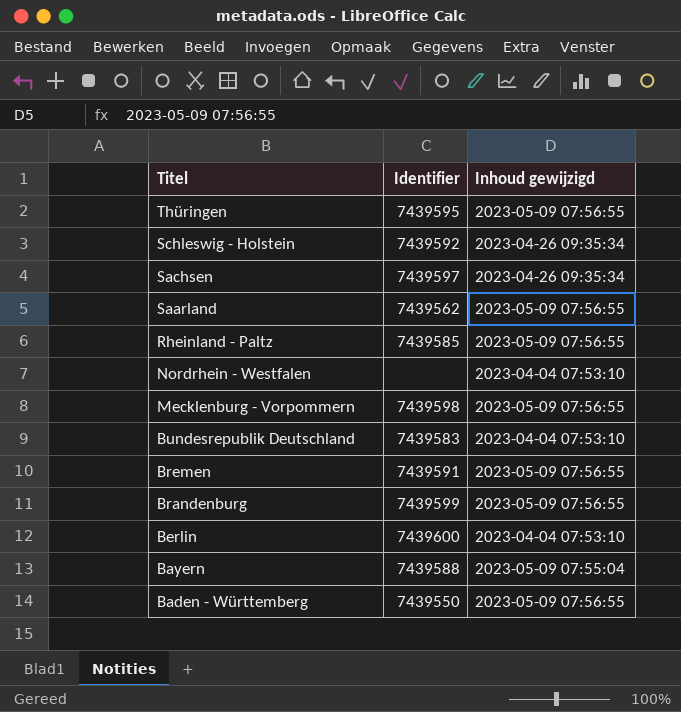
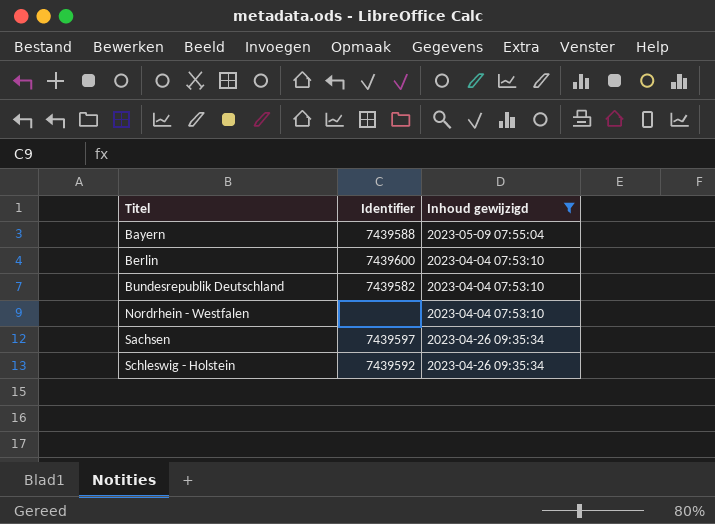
filter: none -> Inhoud gewijzigd != 2023-05-09 07:56:55
row order: Titel descending -> Titel ascending
Bundesrepublik Deutschland | Identifier: 7439583 -> 7439582

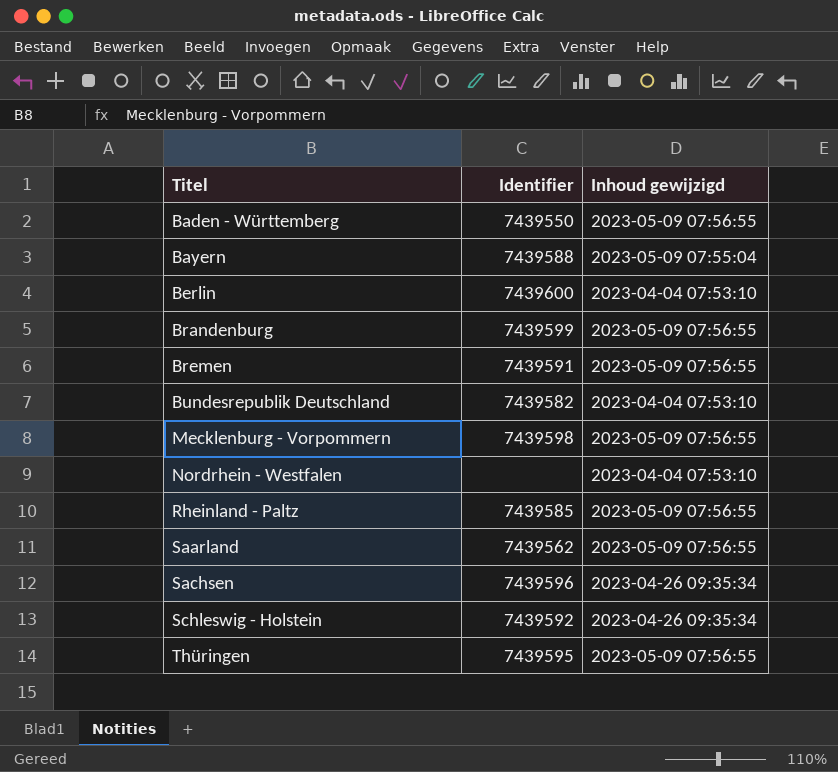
filter: Inhoud gewijzigd != 2023-05-09 07:56:55 -> none
Sachsen | Identifier: 7439597 -> 7439596

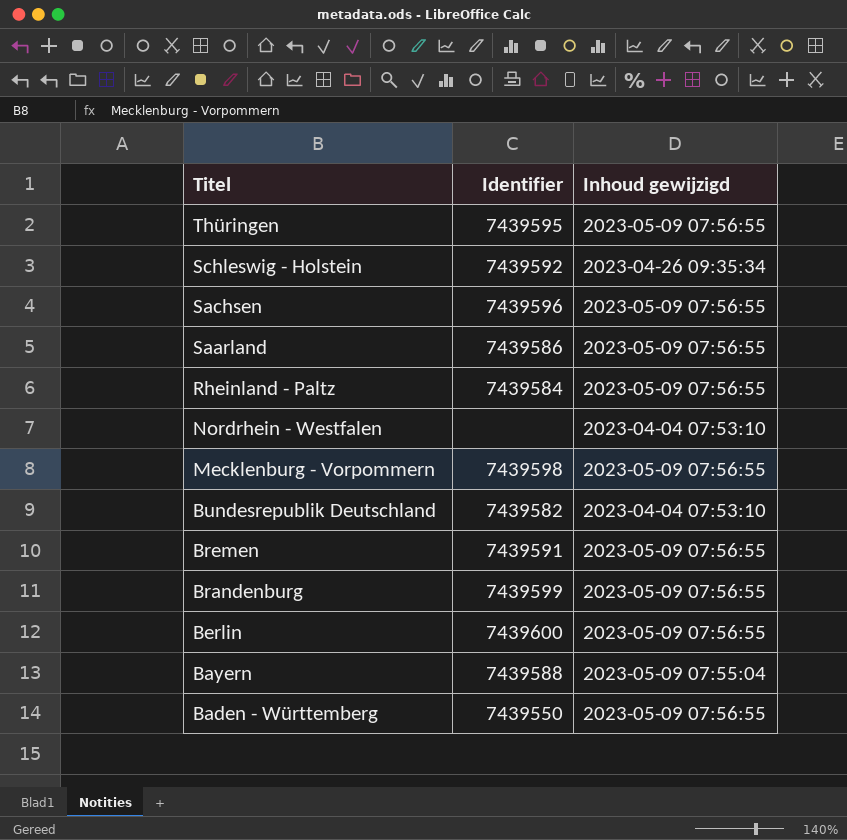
row order: Titel ascending -> Titel descending
Sachsen | Inhoud gewijzigd: 2023-04-26 09:35:34 -> 2023-05-09 07:56:55
Saarland | Identifier: 7439562 -> 7439586
Rheinland - Paltz | Identifier: 7439585 -> 7439584
Berlin | Inhoud gewijzigd: 2023-04-04 07:53:10 -> 2023-05-09 07:56:55

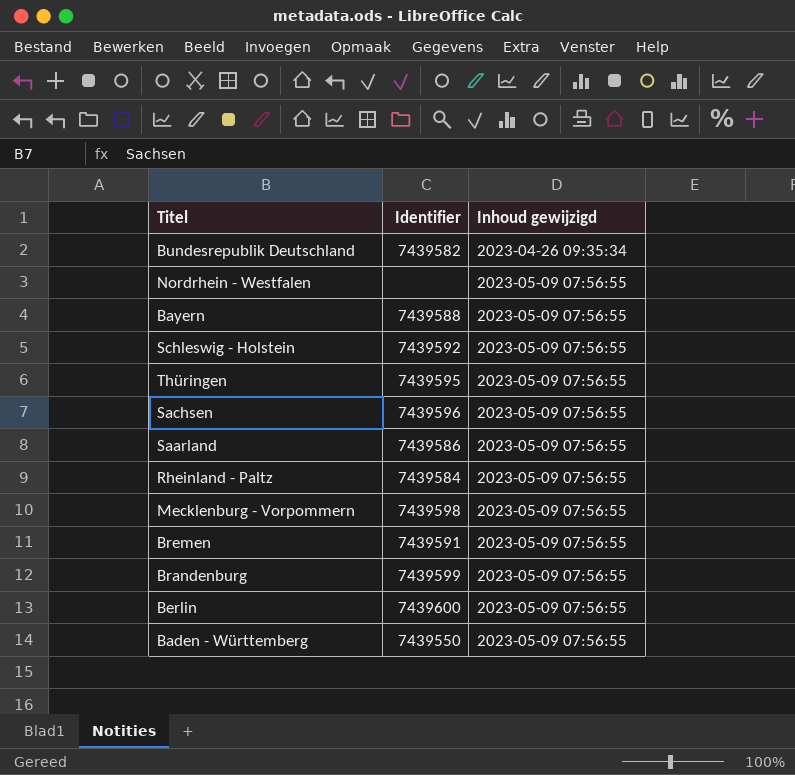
row order: Titel descending -> Inhoud gewijzigd ascending
Bundesrepublik Deutschland | Inhoud gewijzigd: 2023-04-04 07:53:10 -> 2023-04-26 09:35:34
Nordrhein - Westfalen | Inhoud gewijzigd: 2023-04-04 07:53:10 -> 2023-05-09 07:56:55
Bayern | Inhoud gewijzigd: 2023-05-09 07:55:04 -> 2023-05-09 07:56:55
Schleswig - Holstein | Inhoud gewijzigd: 2023-04-26 09:35:34 -> 2023-05-09 07:56:55

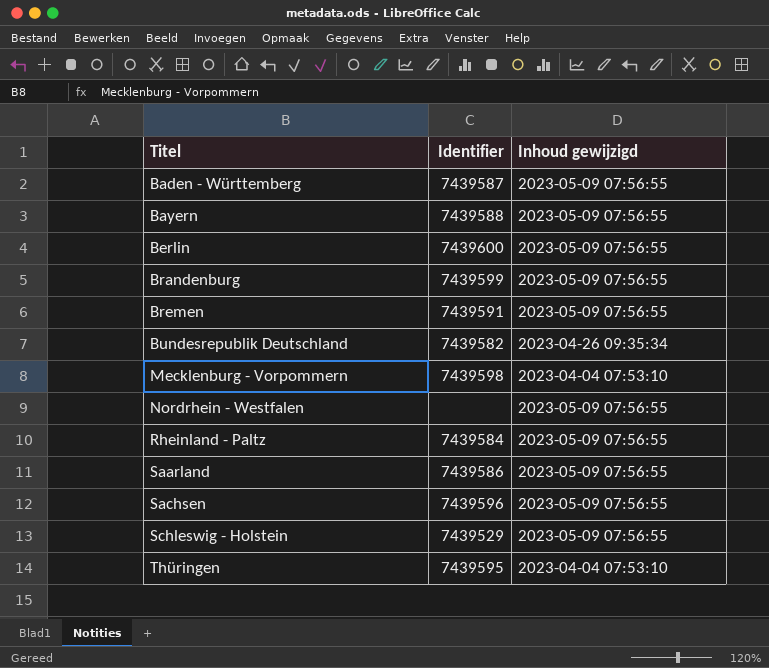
row order: Inhoud gewijzigd ascending -> Titel ascending
Baden - Württemberg | Identifier: 7439550 -> 7439587
Mecklenburg - Vorpommern | Inhoud gewijzigd: 2023-05-09 07:56:55 -> 2023-04-04 07:53:10
Schleswig - Holstein | Identifier: 7439592 -> 7439529
Thüringen | Inhoud gewijzigd: 2023-05-09 07:56:55 -> 2023-04-04 07:53:10

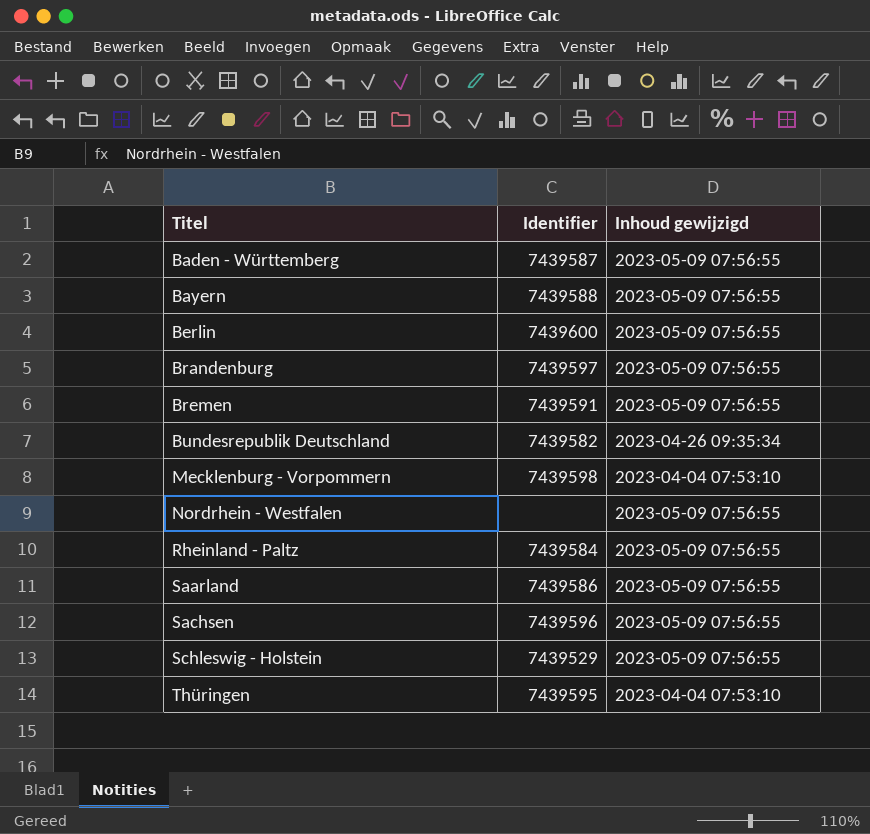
Brandenburg | Identifier: 7439599 -> 7439597

